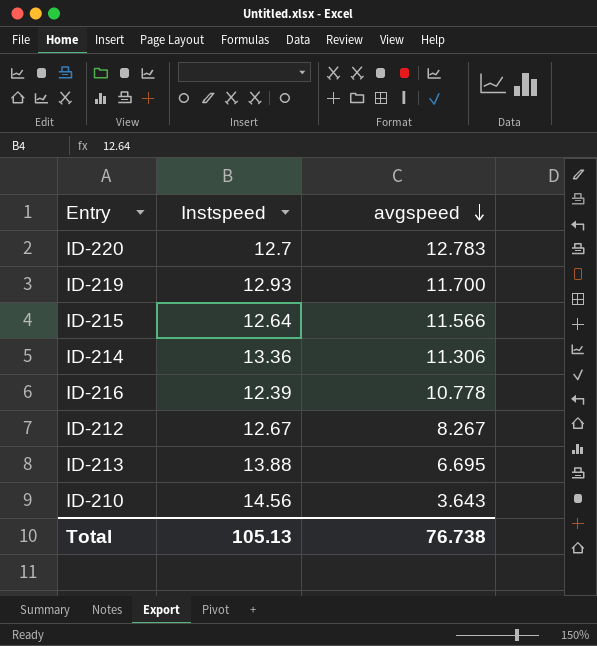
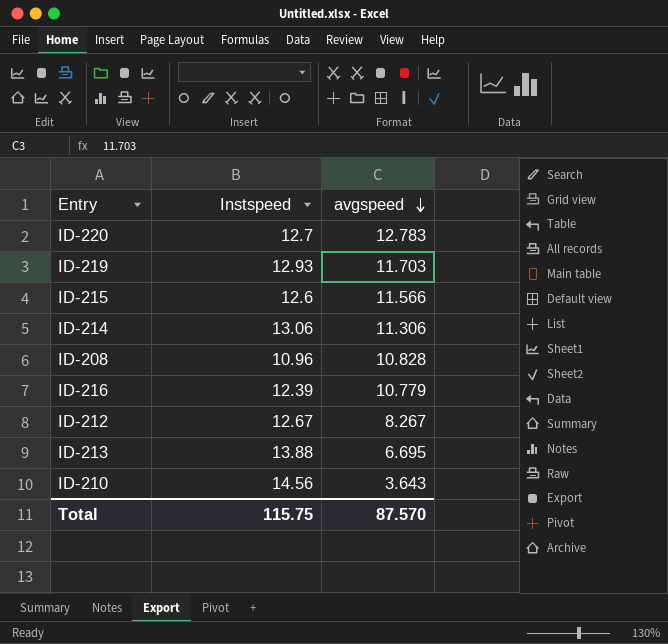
ID-219 | avgspeed: 11.700 -> 11.703
ID-215 | Instspeed: 12.64 -> 12.6
ID-214 | Instspeed: 13.36 -> 13.06
row ID-208: none -> 10.96 | 10.828
ID-216 | avgspeed: 10.778 -> 10.779
Total | Instspeed: 105.13 -> 115.75
Total | avgspeed: 76.738 -> 87.570

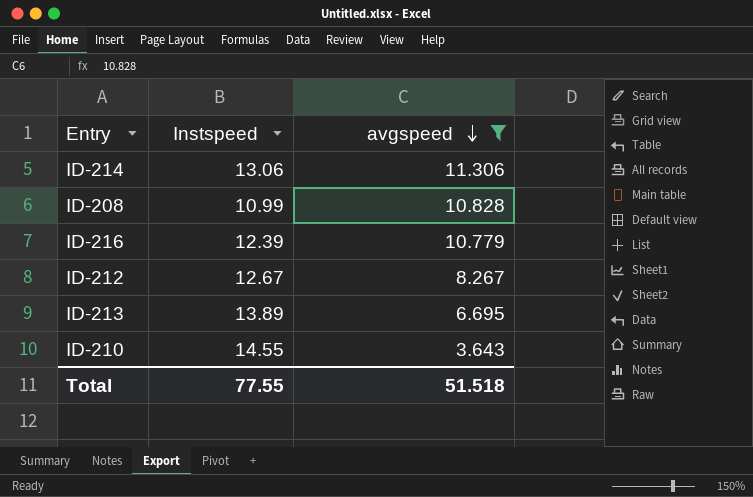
filter: none -> avgspeed <= 11.306
ID-208 | Instspeed: 10.96 -> 10.99
ID-213 | Instspeed: 13.88 -> 13.89
ID-210 | Instspeed: 14.56 -> 14.55
Total | Instspeed: 115.75 -> 77.55
Total | avgspeed: 87.570 -> 51.518

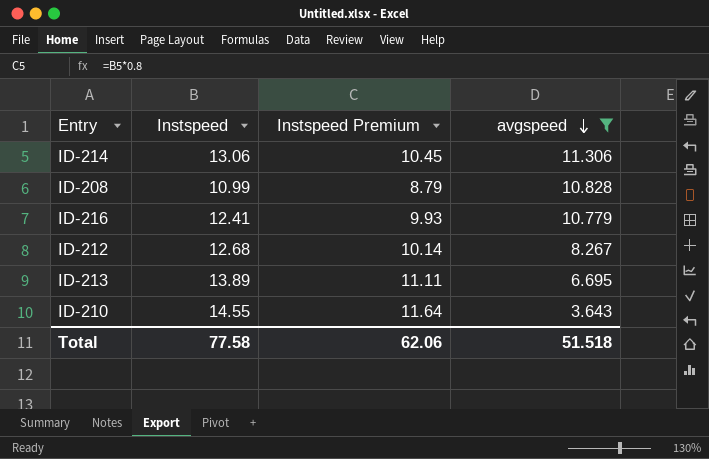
column Instspeed Premium | formula: none -> [Instspeed] * 0.8
ID-216 | Instspeed: 12.39 -> 12.41
ID-212 | Instspeed: 12.67 -> 12.68
Total | Instspeed: 77.55 -> 77.58

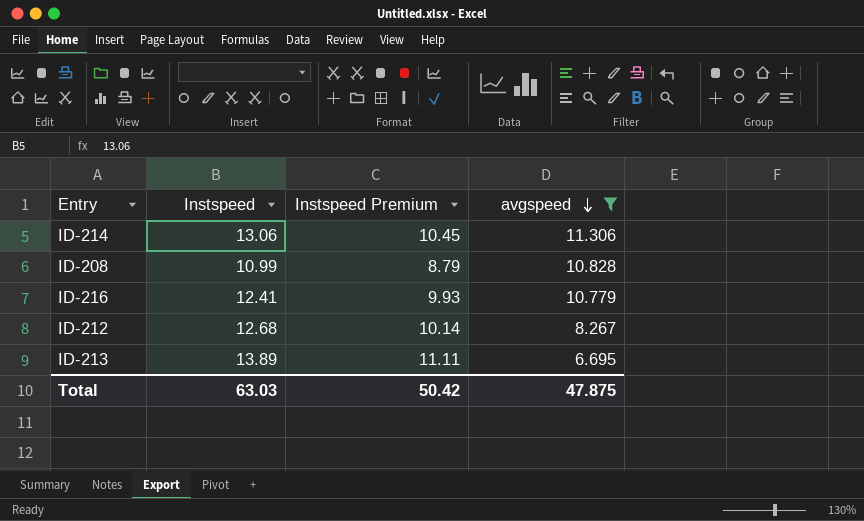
row ID-210: 14.55 | 11.64 | 3.643 -> none
Total | Instspeed: 77.58 -> 63.03
Total | Instspeed Premium: 62.06 -> 50.42
Total | avgspeed: 51.518 -> 47.875

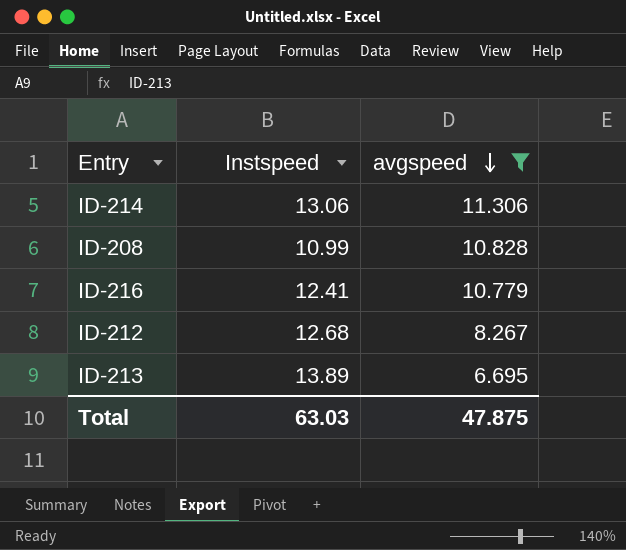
column Instspeed Premium | formula: [Instspeed] * 0.8 -> none

